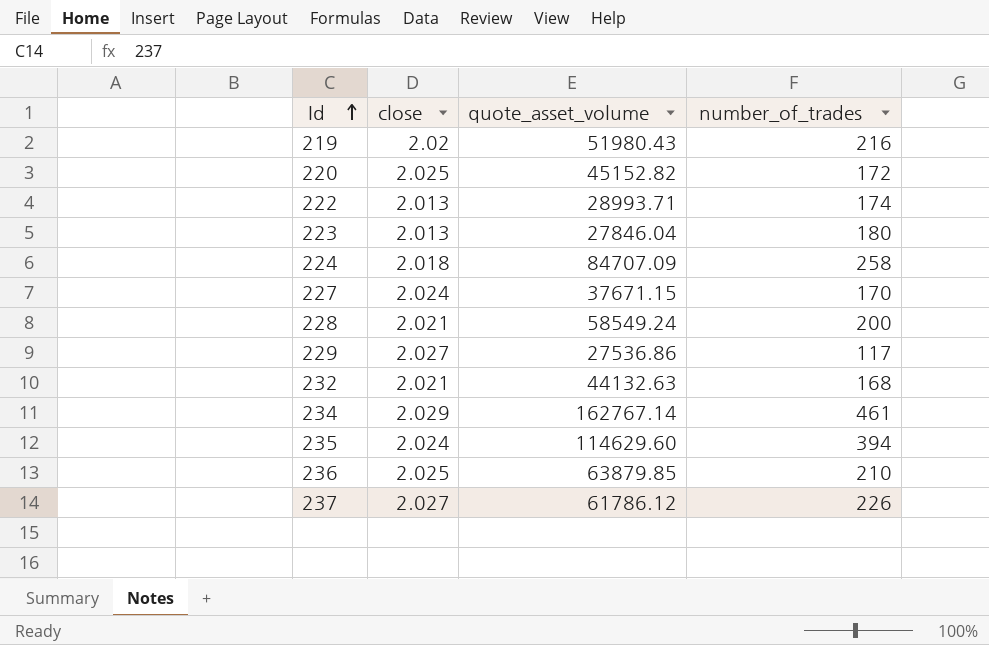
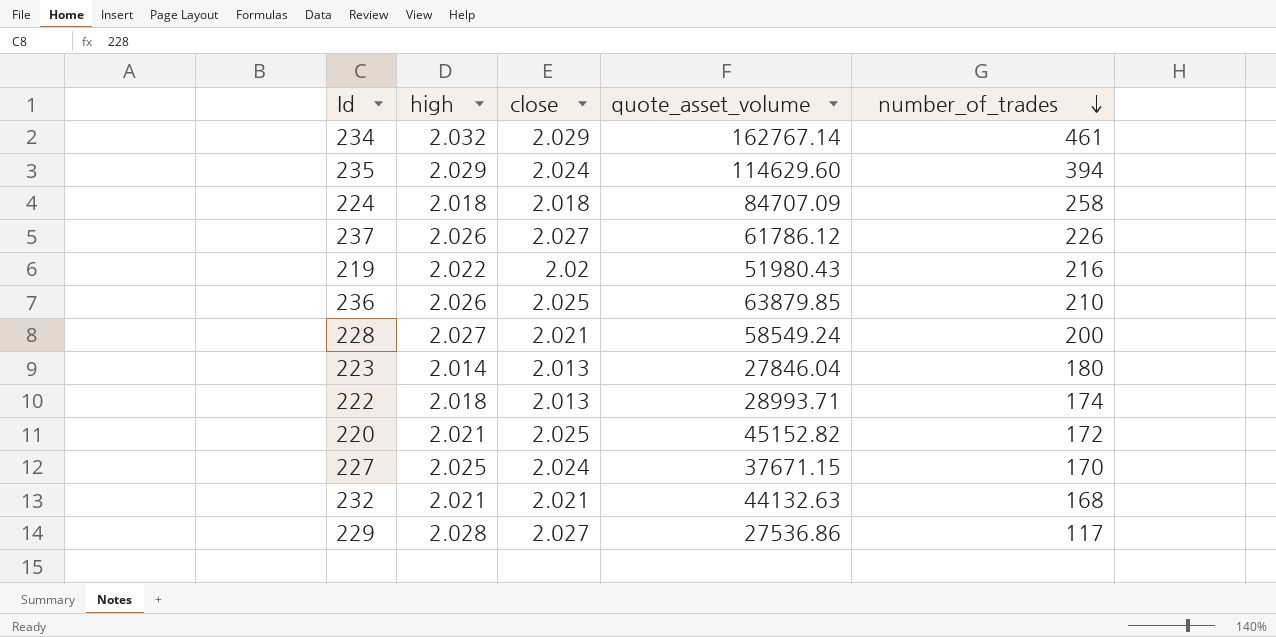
row order: Id ascending -> number_of_trades descending
column high | position: none -> 2

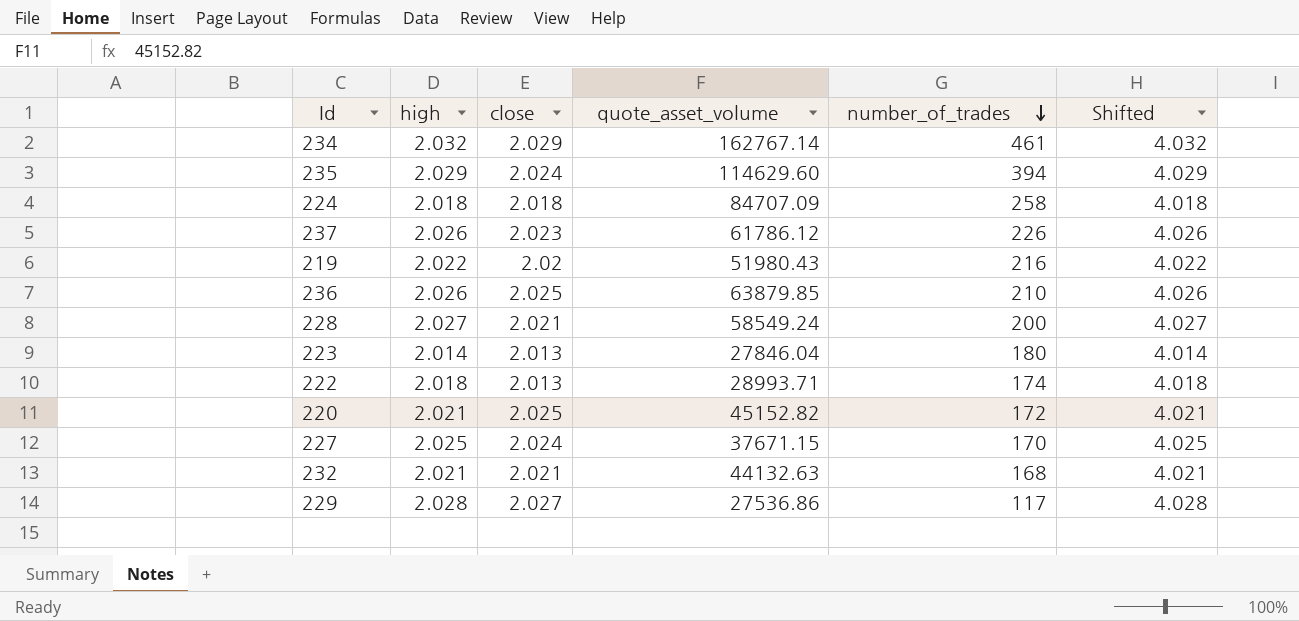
column Shifted | formula: none -> [high] + 2
237 | close: 2.027 -> 2.023

